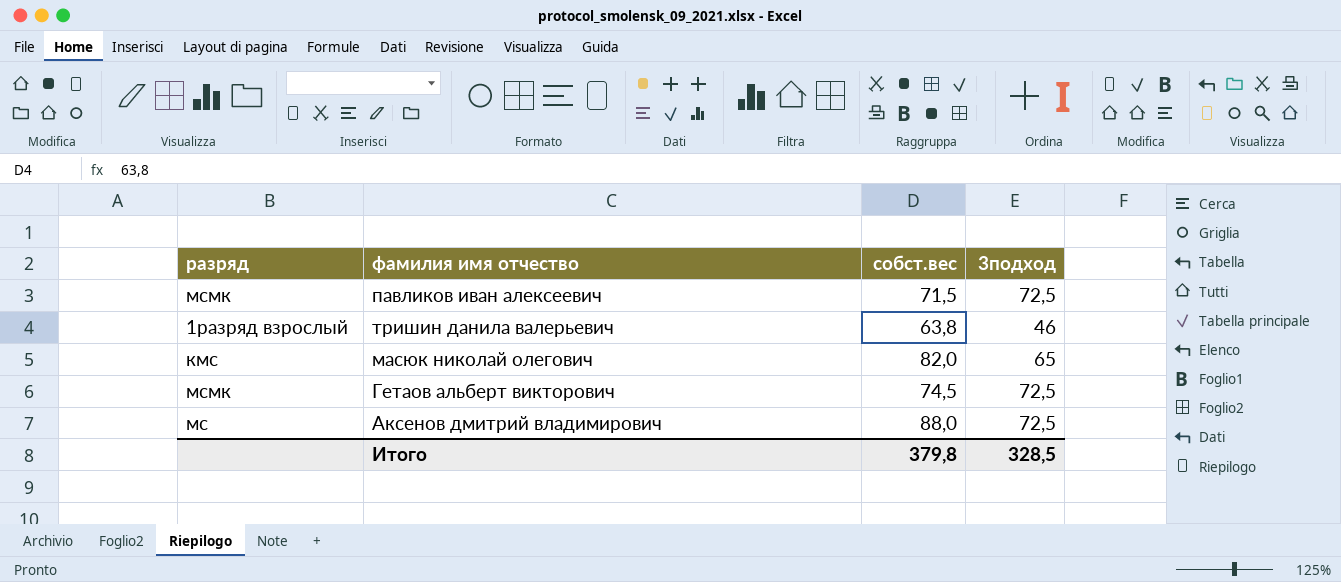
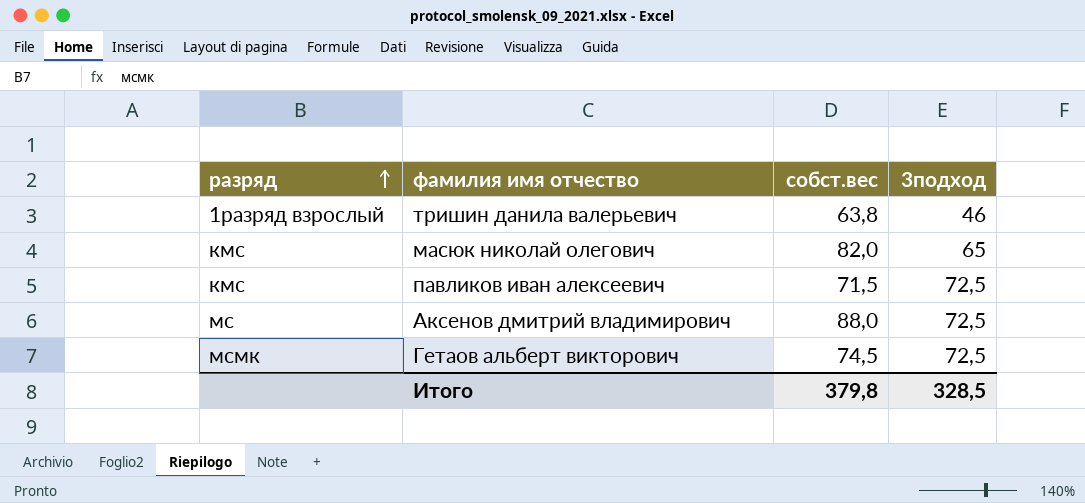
row order: none -> разряд ascending
павликов иван алексеевич | разряд: мсмк -> кмс

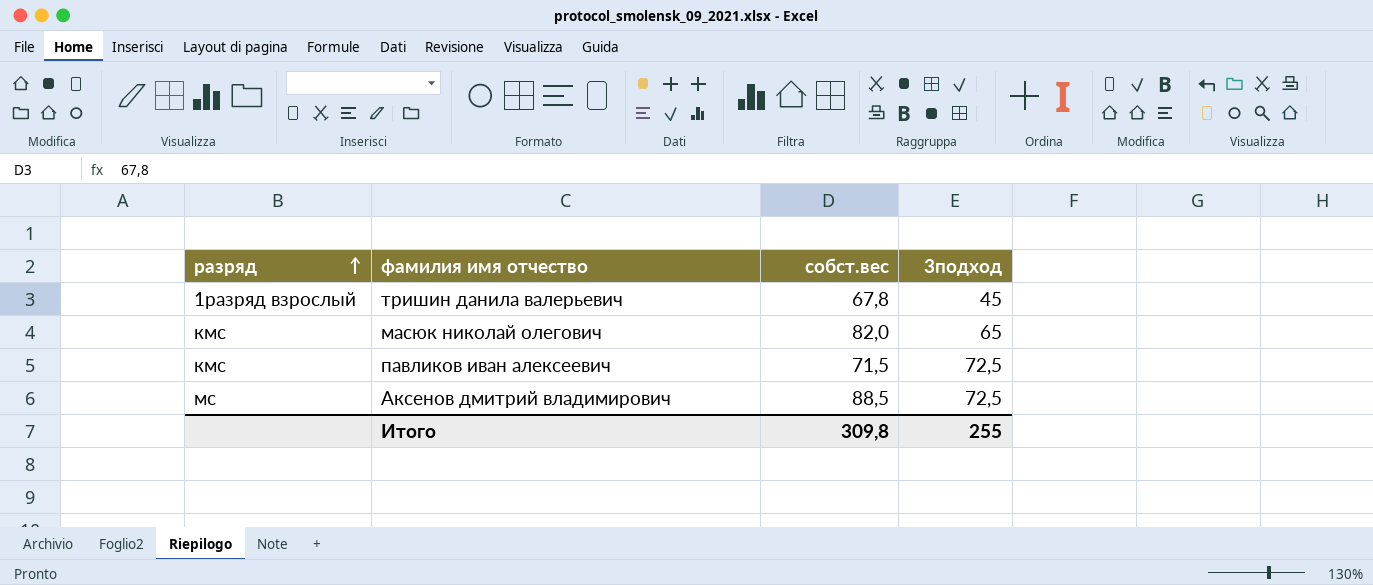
row Гетаов альберт викторович: мсмк | 74,5 | 72,5 -> none
тришин данила валерьевич | собст.вес: 63,8 -> 67,8
тришин данила валерьевич | 3подход: 46 -> 45
Аксенов дмитрий владимирович | собст.вес: 88,0 -> 88,5
Итого | собст.вес: 379,8 -> 309,8
Итого | 3подход: 328,5 -> 255

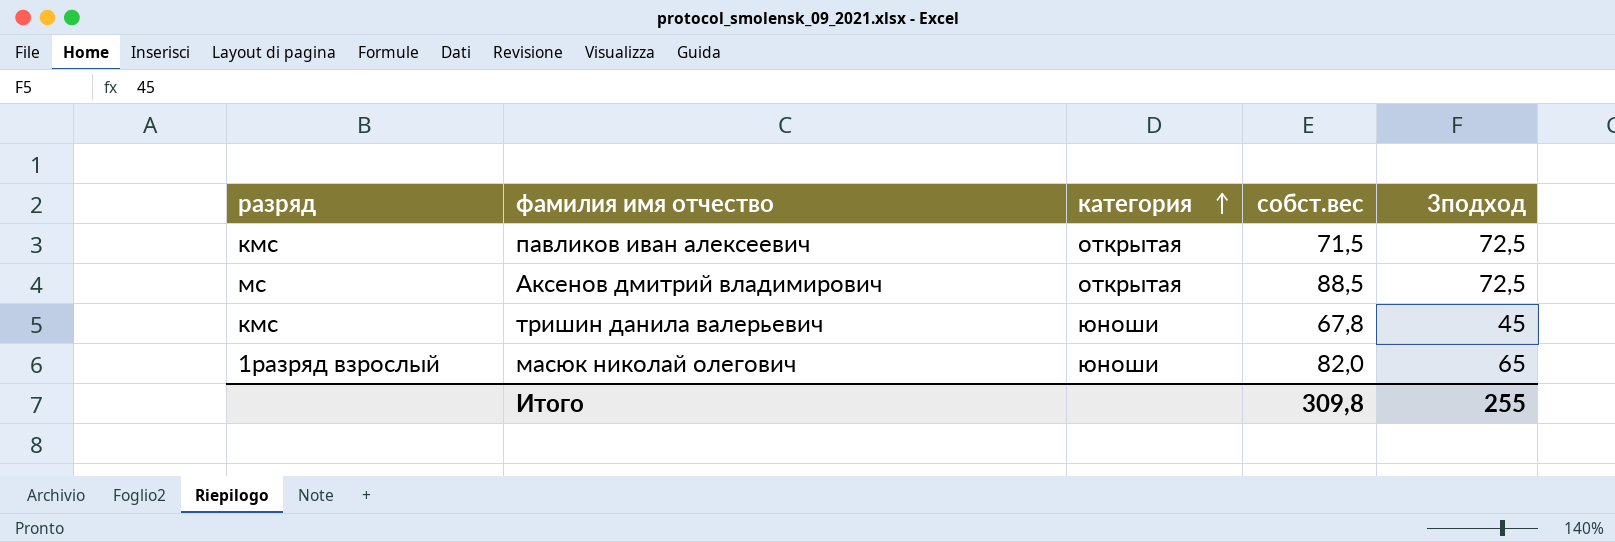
row order: разряд ascending -> категория ascending
column категория | position: none -> 3
тришин данила валерьевич | разряд: 1разряд взрослый -> кмс
масюк николай олегович | разряд: кмс -> 1разряд взрослый

